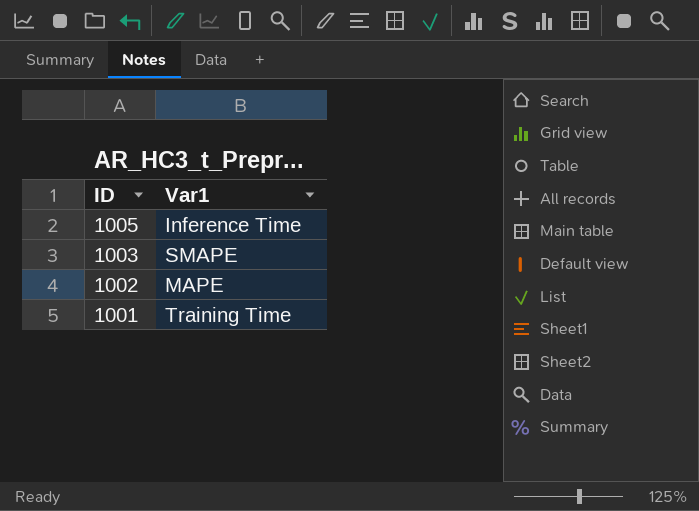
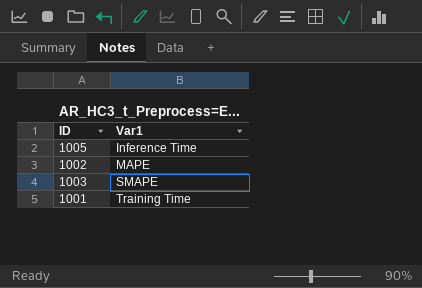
row order: ID descending -> Var1 ascending

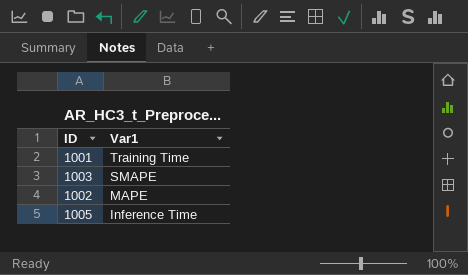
row order: Var1 ascending -> Var1 descending

